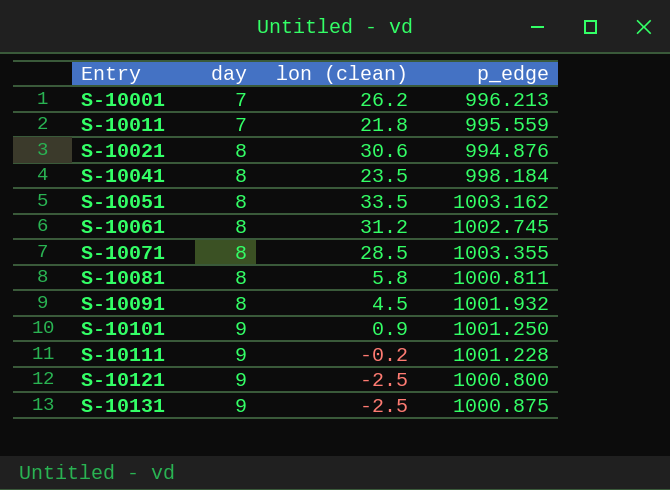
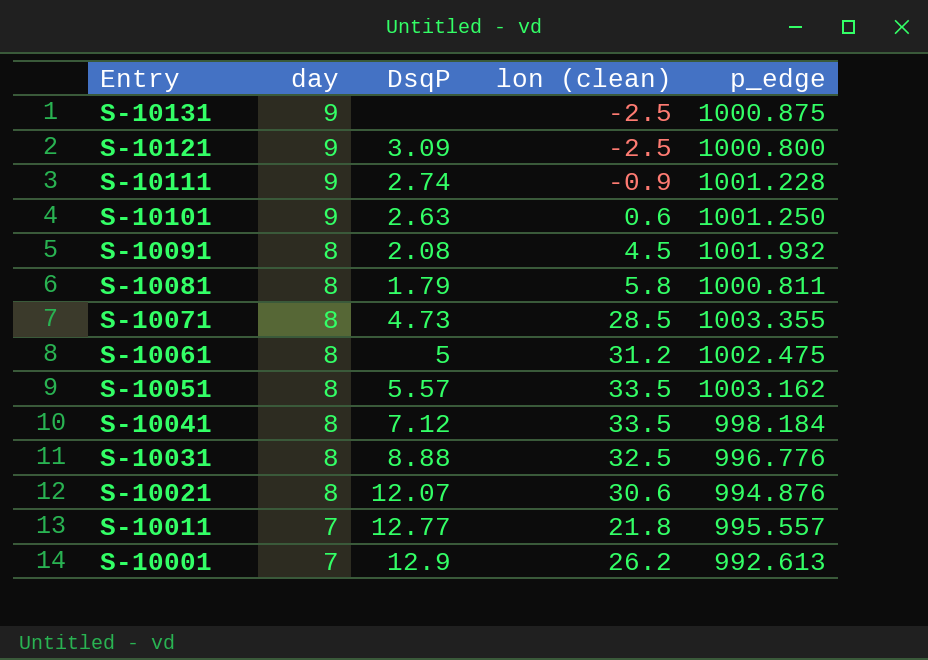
row order: Entry ascending -> Entry descending
column DsqP | position: none -> 3
S-10111 | lon (clean): -0.2 -> -0.9
S-10101 | lon (clean): 0.9 -> 0.6
S-10061 | p_edge: 1002.745 -> 1002.475
S-10041 | lon (clean): 23.5 -> 33.5
row S-10031: none -> 8 | 8.88 | 32.5 | 996.776
S-10011 | p_edge: 995.559 -> 995.557
S-10001 | p_edge: 996.213 -> 992.613

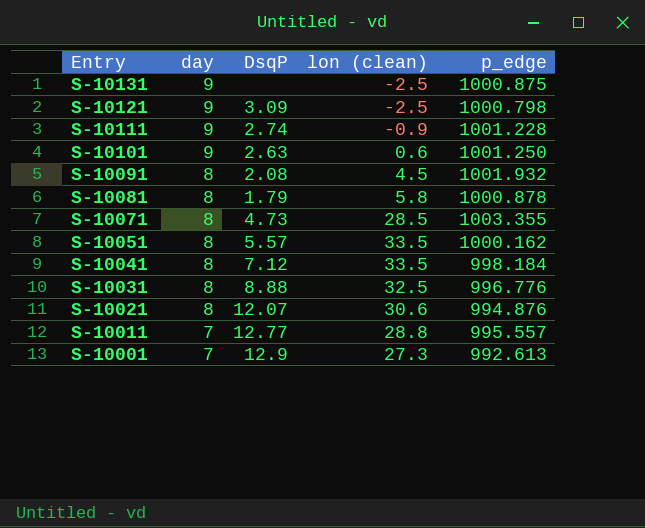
row S-10061: 8 | 5 | 31.2 | 1002.475 -> none
S-10121 | p_edge: 1000.800 -> 1000.798
S-10081 | p_edge: 1000.811 -> 1000.878
S-10051 | p_edge: 1003.162 -> 1000.162
S-10011 | lon (clean): 21.8 -> 28.8
S-10001 | lon (clean): 26.2 -> 27.3

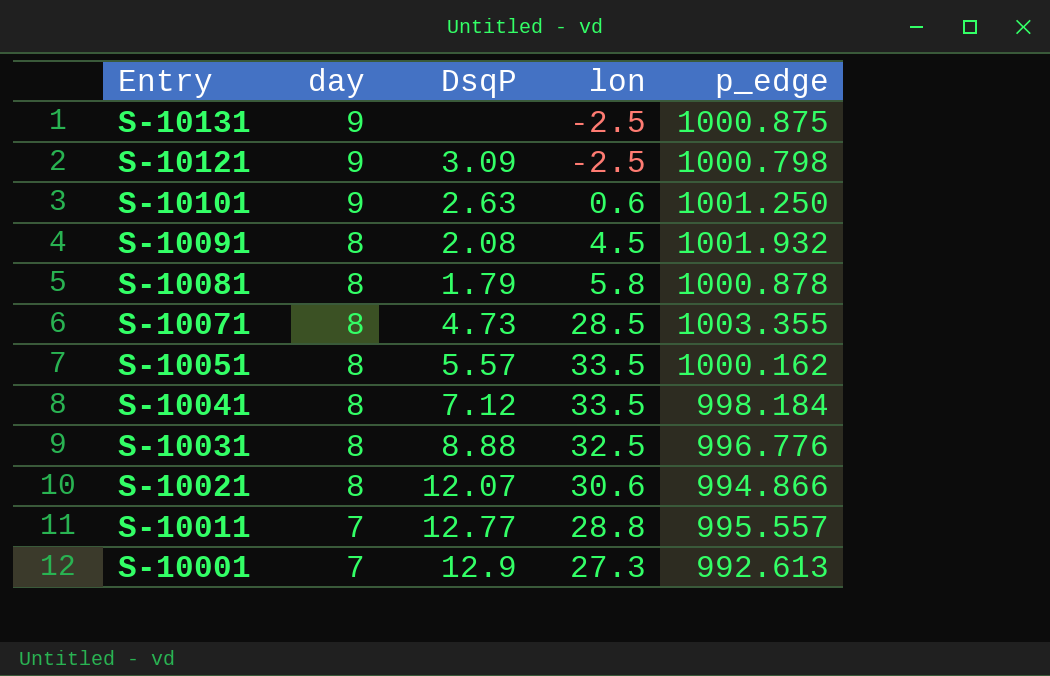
column name: lon (clean) -> lon
row S-10111: 9 | 2.74 | -0.9 | 1001.228 -> none
S-10021 | p_edge: 994.876 -> 994.866

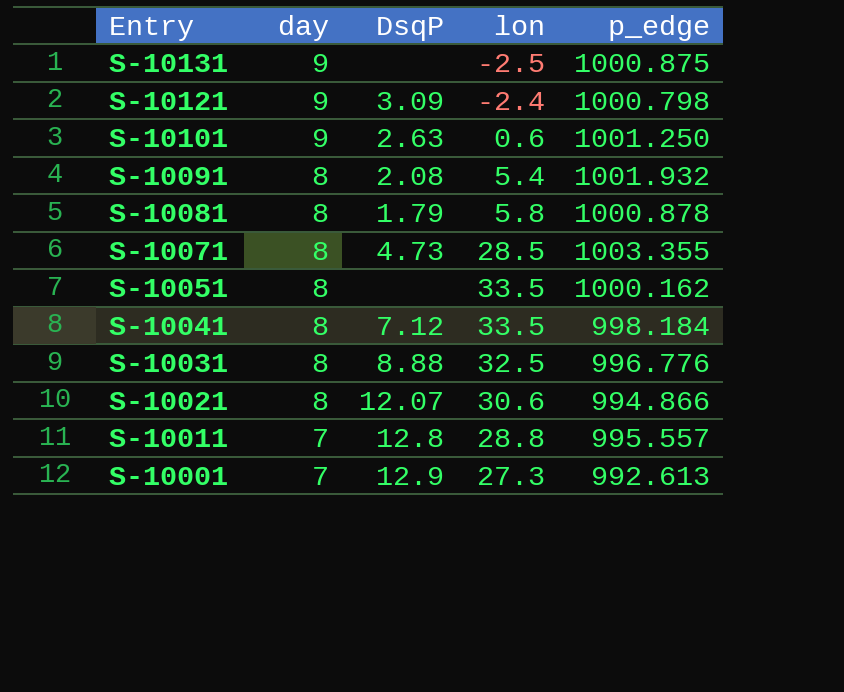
S-10121 | lon: -2.5 -> -2.4
S-10091 | lon: 4.5 -> 5.4
S-10051 | DsqP: 5.57 -> none
S-10011 | DsqP: 12.77 -> 12.8

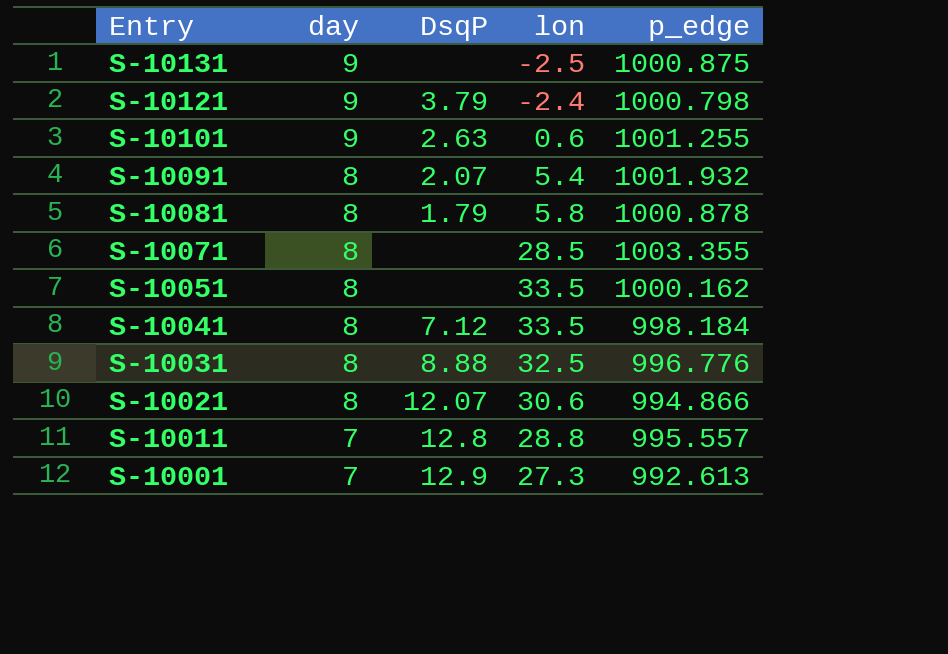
S-10121 | DsqP: 3.09 -> 3.79
S-10101 | p_edge: 1001.250 -> 1001.255
S-10091 | DsqP: 2.08 -> 2.07
S-10071 | DsqP: 4.73 -> none

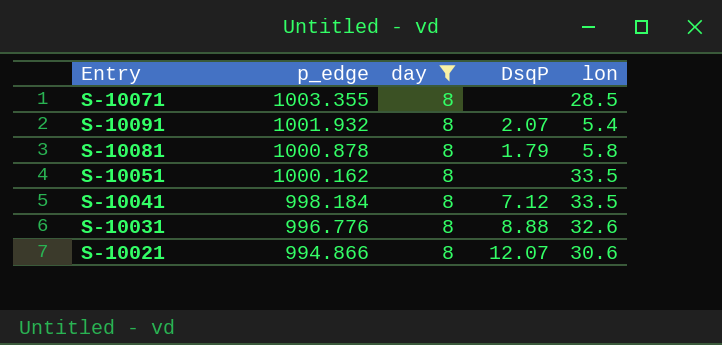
filter: none -> day = 8
row order: Entry descending -> p_edge descending
column p_edge | position: 5 -> 2
S-10031 | lon: 32.5 -> 32.6

